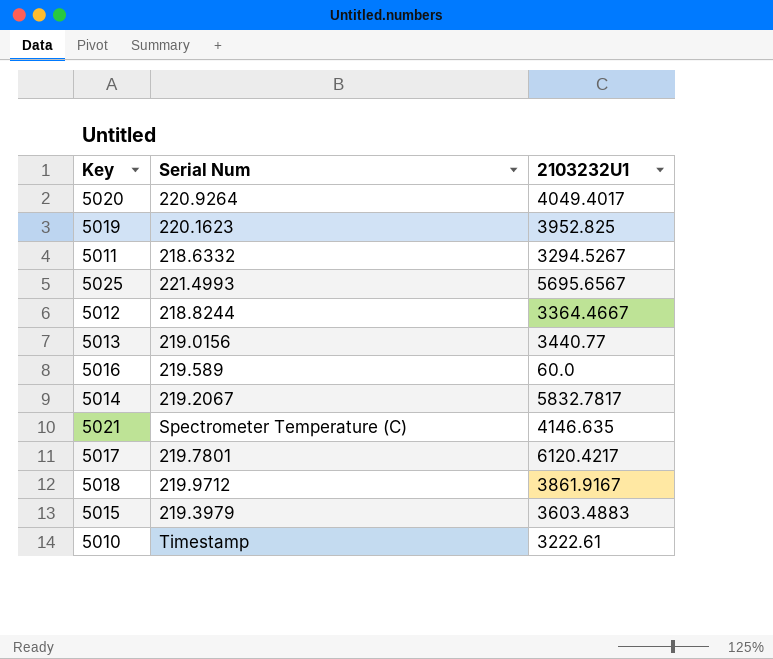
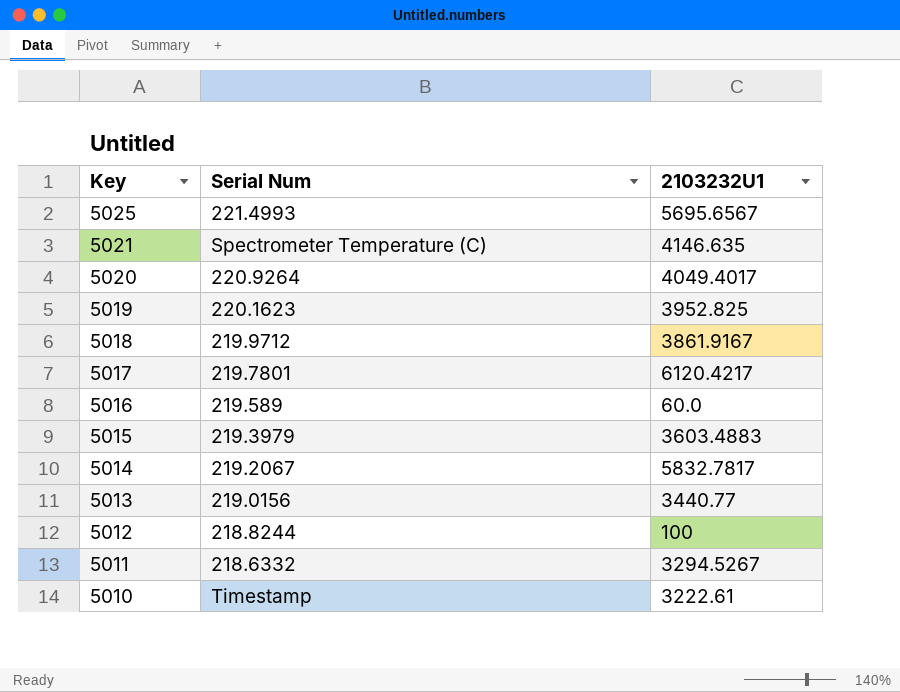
row order: none -> Key descending
5012 | 2103232U1: 3364.4667 -> 100

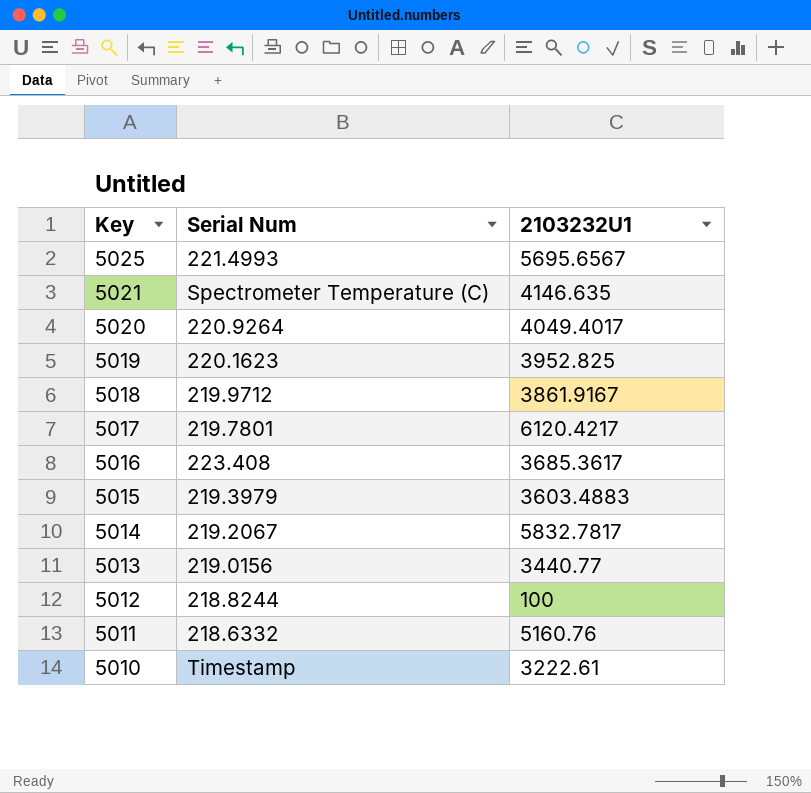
5016 | Serial Num: 219.589 -> 223.408
5016 | 2103232U1: 60.0 -> 3685.3617
5011 | 2103232U1: 3294.5267 -> 5160.76

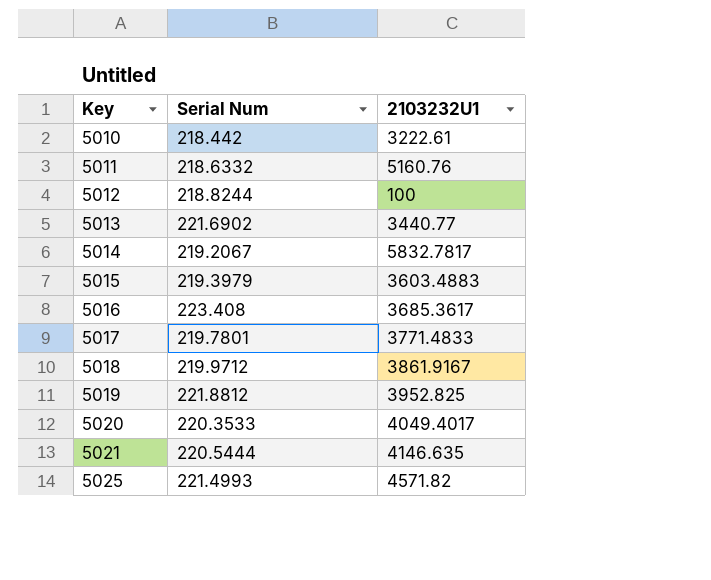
row order: Key descending -> Key ascending
5010 | Serial Num: Timestamp -> 218.442
5013 | Serial Num: 219.0156 -> 221.6902
5017 | 2103232U1: 6120.4217 -> 3771.4833
5019 | Serial Num: 220.1623 -> 221.8812
5020 | Serial Num: 220.9264 -> 220.3533
5021 | Serial Num: Spectrometer Temperature (C) -> 220.5444
5025 | 2103232U1: 5695.6567 -> 4571.82

